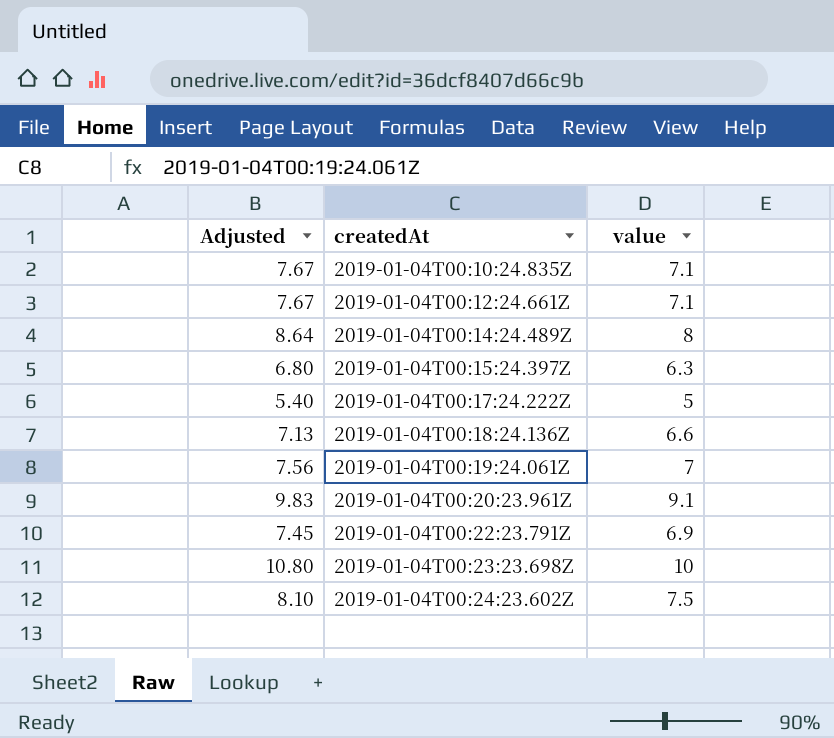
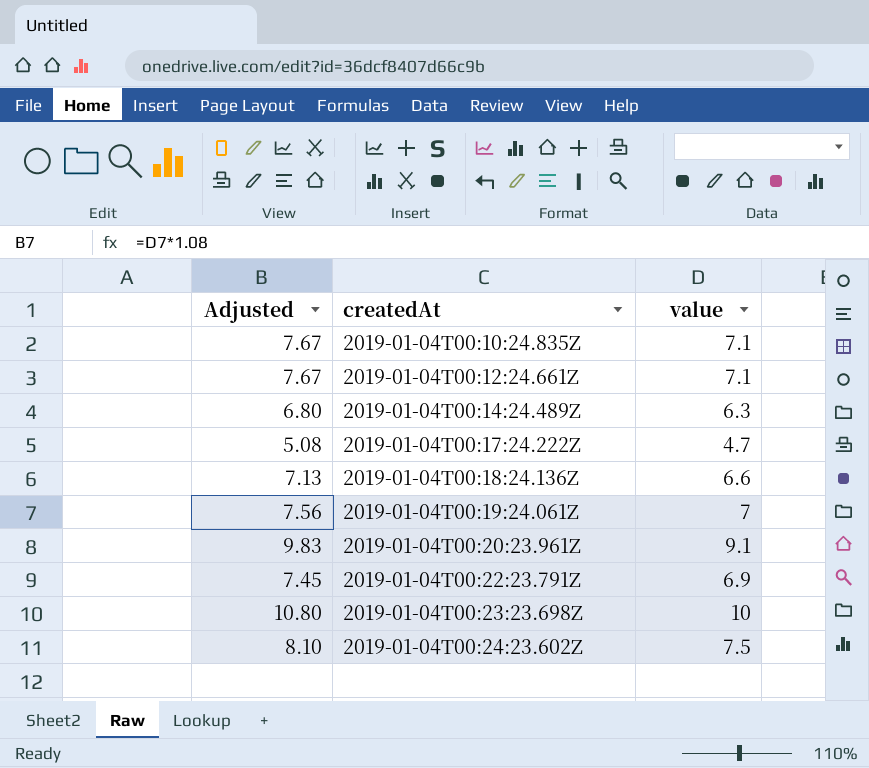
row 2019-01-04T00:15:24.397Z: 6.80 | 6.3 -> none
2019-01-04T00:14:24.489Z | Adjusted: 8.64 -> 6.80
2019-01-04T00:14:24.489Z | value: 8 -> 6.3
2019-01-04T00:17:24.222Z | Adjusted: 5.40 -> 5.08
2019-01-04T00:17:24.222Z | value: 5 -> 4.7

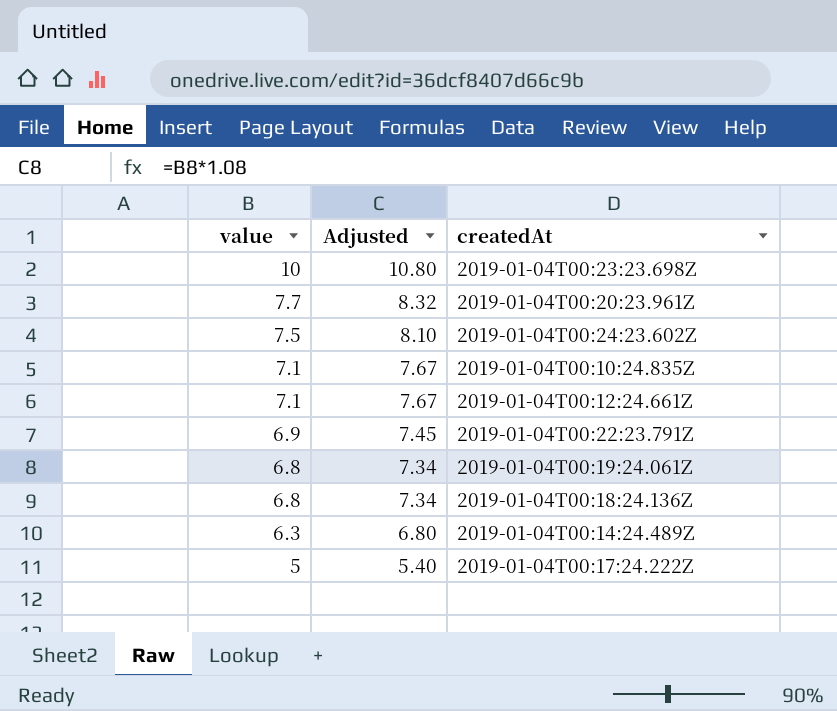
row order: createdAt ascending -> value descending
column value | position: 3 -> 1
2019-01-04T00:20:23.961Z | value: 9.1 -> 7.7
2019-01-04T00:20:23.961Z | Adjusted: 9.83 -> 8.32
2019-01-04T00:19:24.061Z | value: 7 -> 6.8
2019-01-04T00:19:24.061Z | Adjusted: 7.56 -> 7.34
2019-01-04T00:18:24.136Z | value: 6.6 -> 6.8
2019-01-04T00:18:24.136Z | Adjusted: 7.13 -> 7.34
2019-01-04T00:17:24.222Z | value: 4.7 -> 5
2019-01-04T00:17:24.222Z | Adjusted: 5.08 -> 5.40

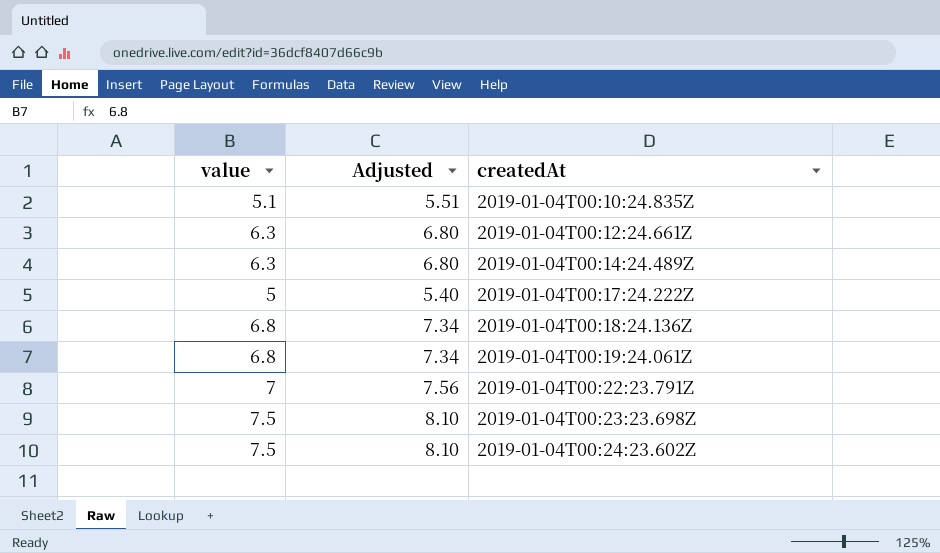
row order: value descending -> createdAt ascending
row 2019-01-04T00:20:23.961Z: 7.7 | 8.32 -> none
2019-01-04T00:10:24.835Z | value: 7.1 -> 5.1
2019-01-04T00:10:24.835Z | Adjusted: 7.67 -> 5.51
2019-01-04T00:12:24.661Z | value: 7.1 -> 6.3
2019-01-04T00:12:24.661Z | Adjusted: 7.67 -> 6.80
2019-01-04T00:22:23.791Z | value: 6.9 -> 7
2019-01-04T00:22:23.791Z | Adjusted: 7.45 -> 7.56
2019-01-04T00:23:23.698Z | value: 10 -> 7.5
2019-01-04T00:23:23.698Z | Adjusted: 10.80 -> 8.10

